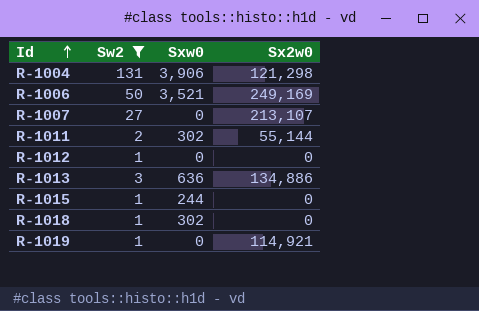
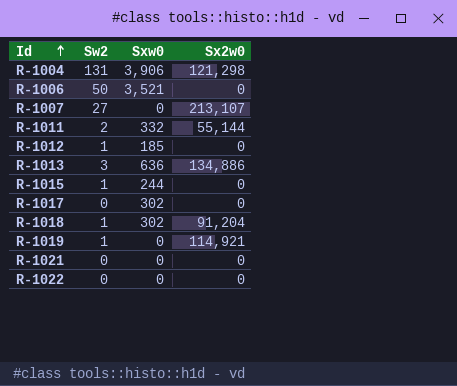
filter: Sw2 != 0 -> none
R-1006 | Sx2w0: 249,169 -> 0
R-1011 | Sxw0: 302 -> 332
R-1012 | Sxw0: 0 -> 185
R-1018 | Sx2w0: 0 -> 91,204

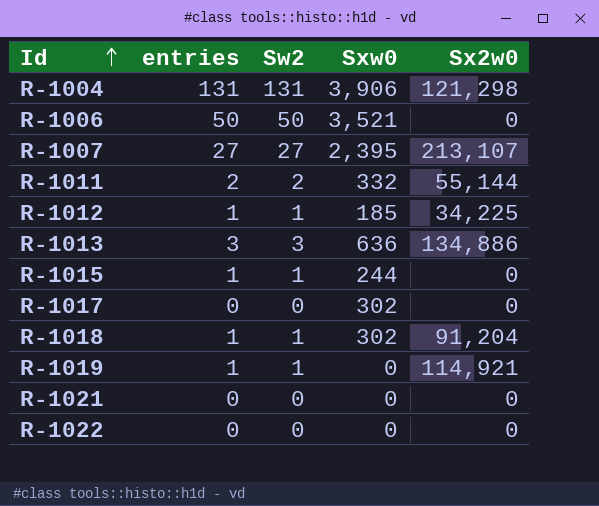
column entries | position: none -> 2
R-1007 | Sxw0: 0 -> 2,395
R-1012 | Sx2w0: 0 -> 34,225

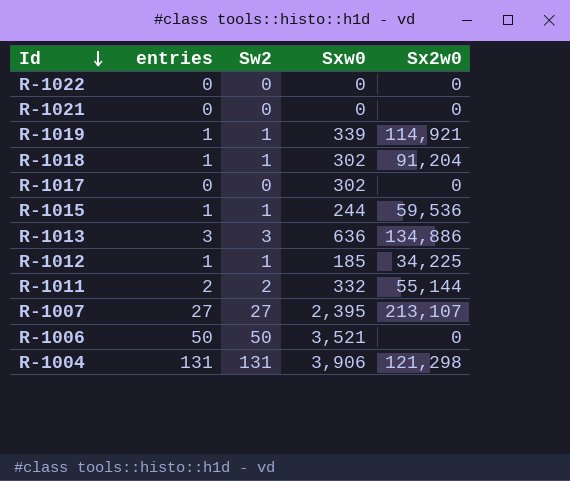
row order: Id ascending -> Id descending
R-1019 | Sxw0: 0 -> 339
R-1015 | Sx2w0: 0 -> 59,536

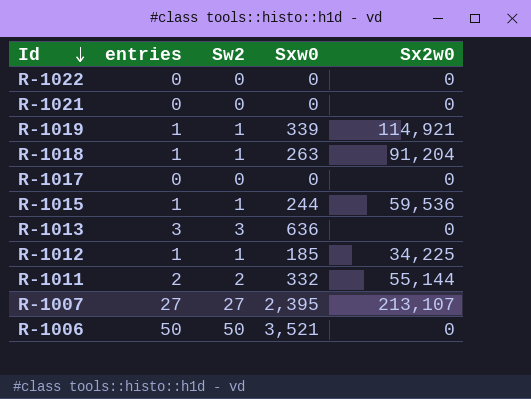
row R-1004: 131 | 131 | 3,906 | 121,298 -> none
R-1018 | Sxw0: 302 -> 263
R-1017 | Sxw0: 302 -> 0
R-1013 | Sx2w0: 134,886 -> 0

